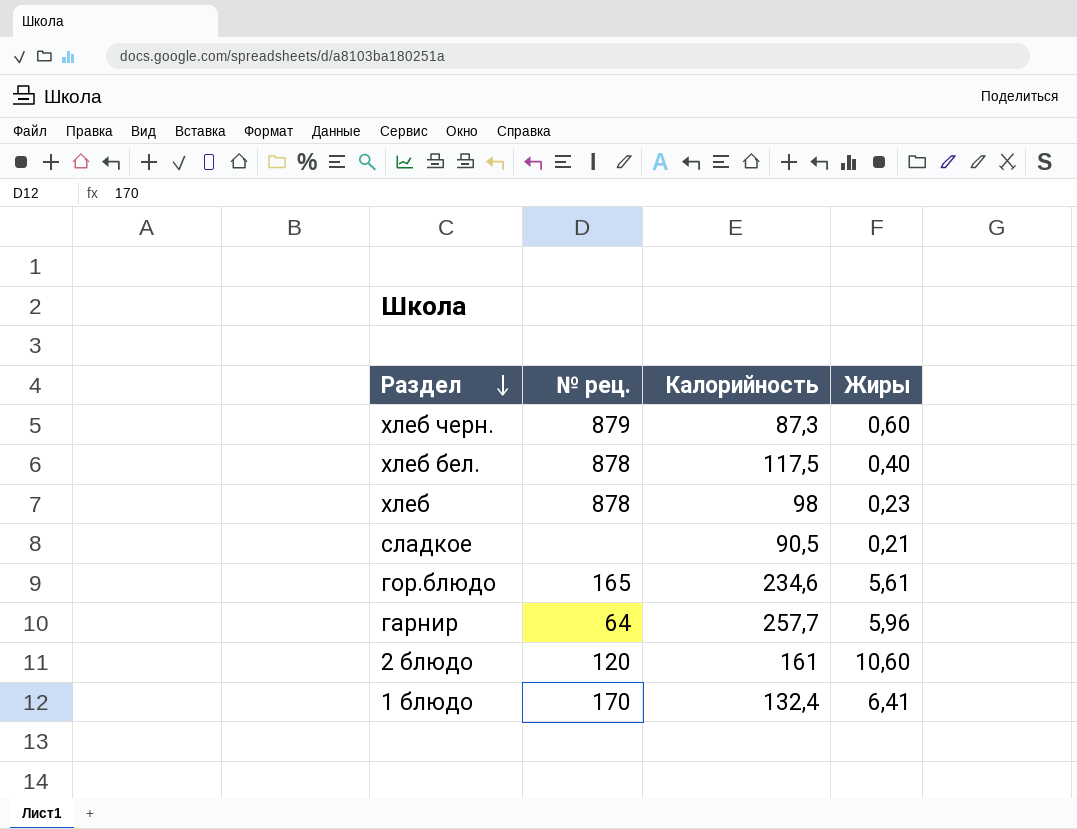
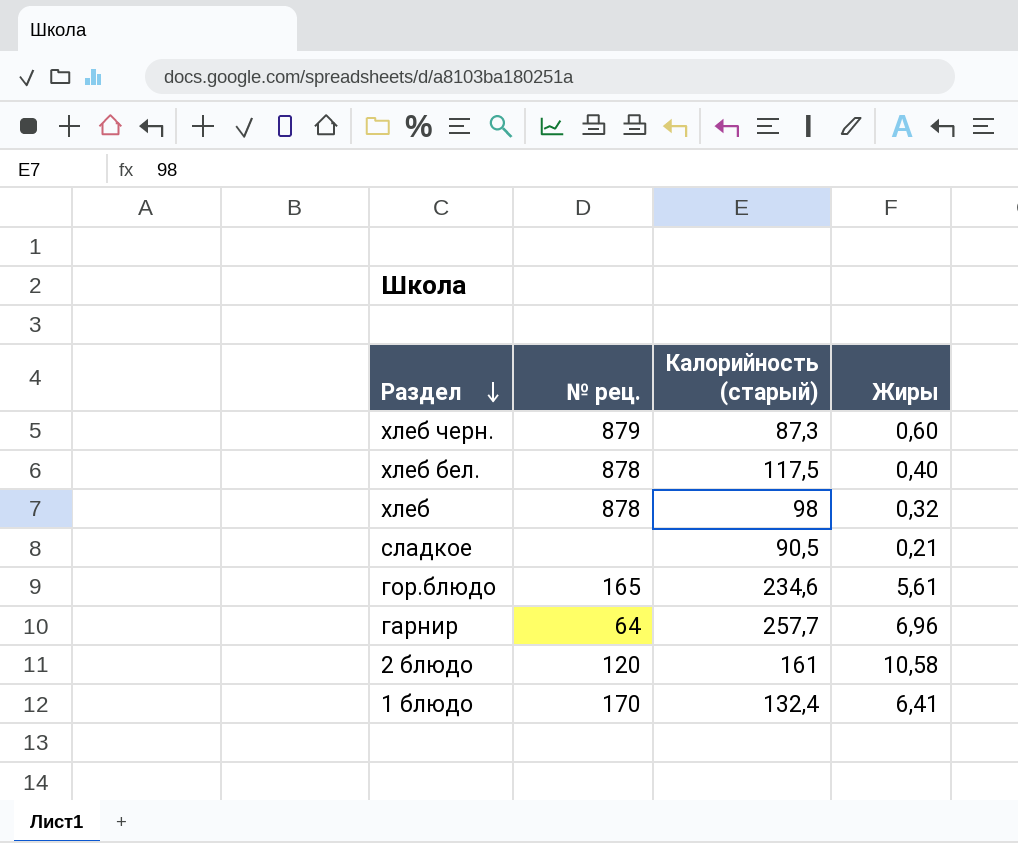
column name: Калорийность -> Калорийность (старый)
хлеб | Жиры: 0,23 -> 0,32
гарнир | Жиры: 5,96 -> 6,96
2 блюдо | Жиры: 10,60 -> 10,58

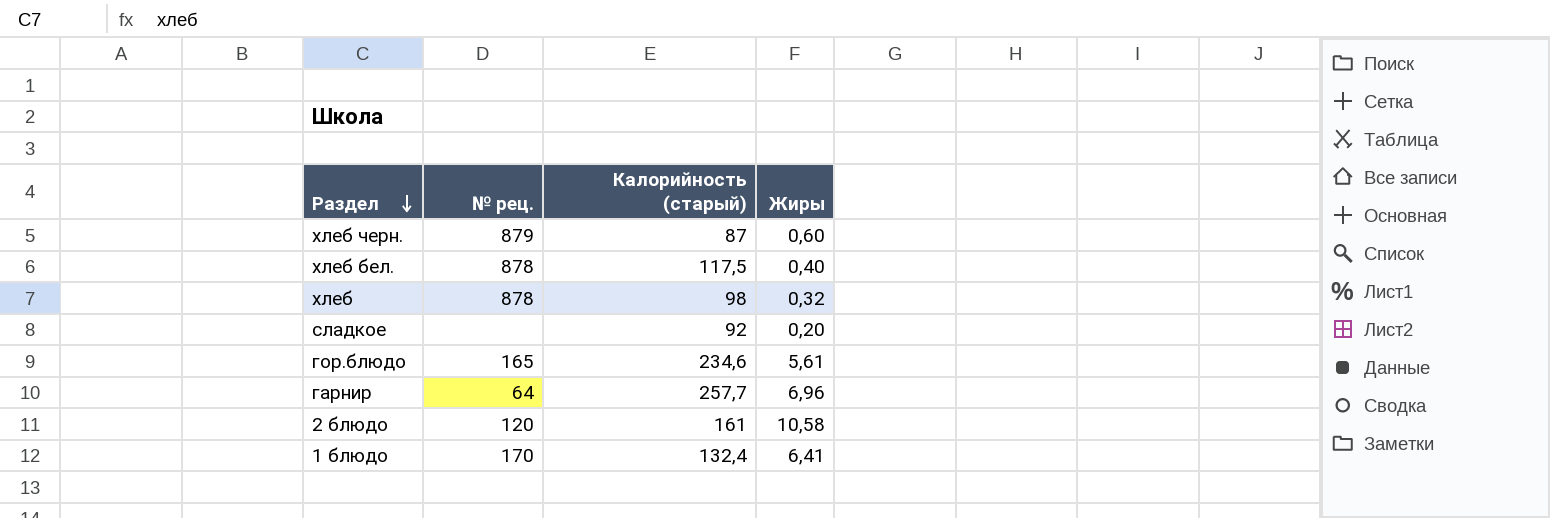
хлеб черн. | Калорийность (старый): 87,3 -> 87
сладкое | Калорийность (старый): 90,5 -> 92
сладкое | Жиры: 0,21 -> 0,20

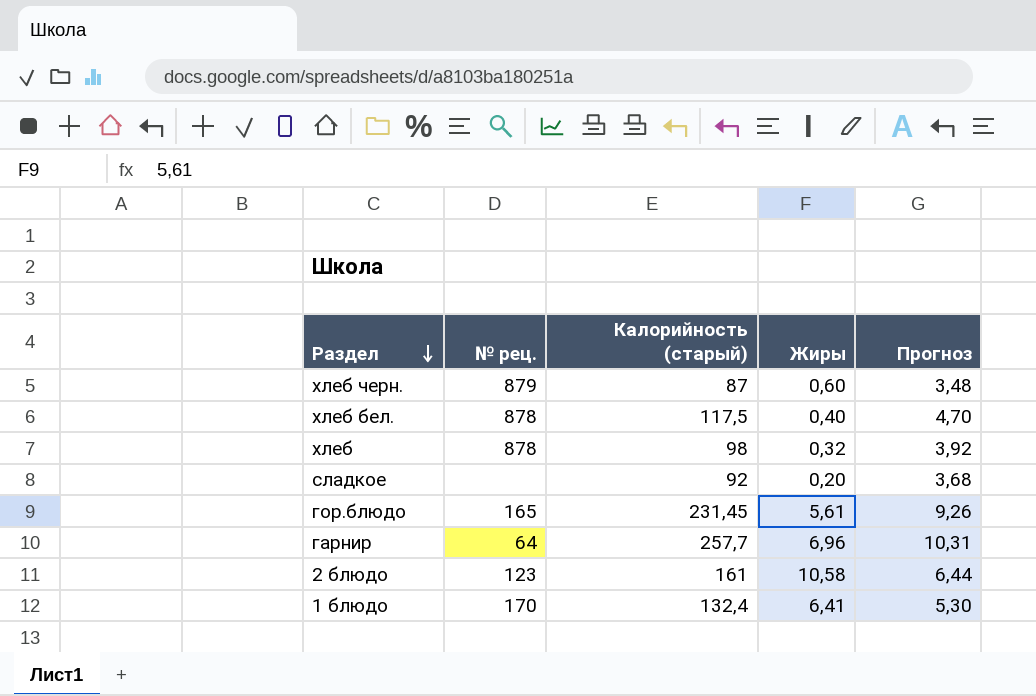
column Прогноз | formula: none -> [Калорийность (старый)] * 0,04
гор.блюдо | Калорийность (старый): 234,6 -> 231,45
2 блюдо | № рец.: 120 -> 123

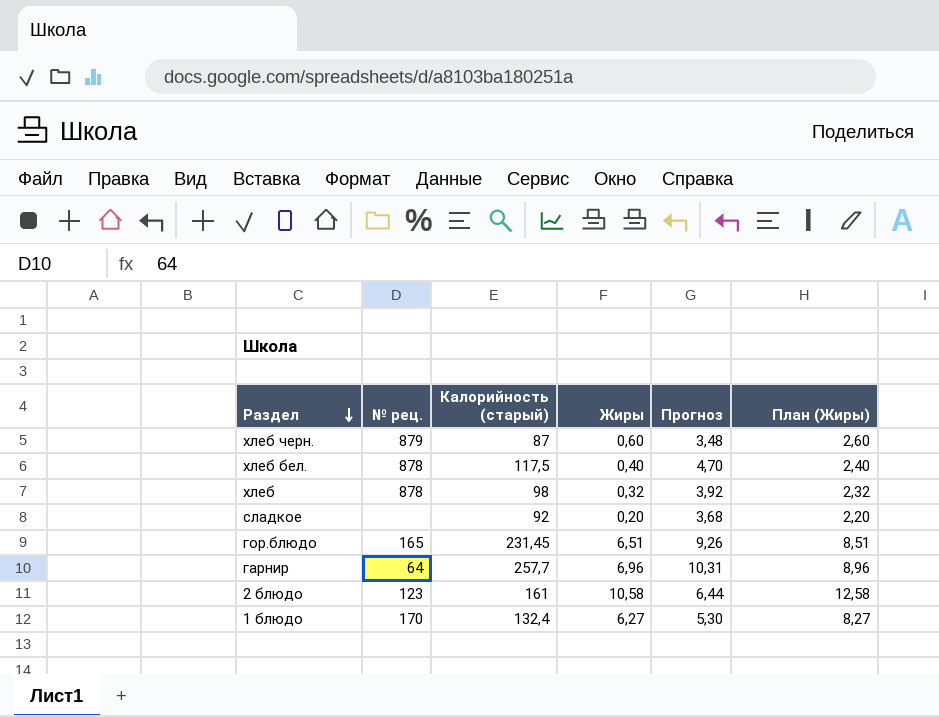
column План (Жиры) | formula: none -> [Жиры] + 2
гор.блюдо | Жиры: 5,61 -> 6,51
1 блюдо | Жиры: 6,41 -> 6,27

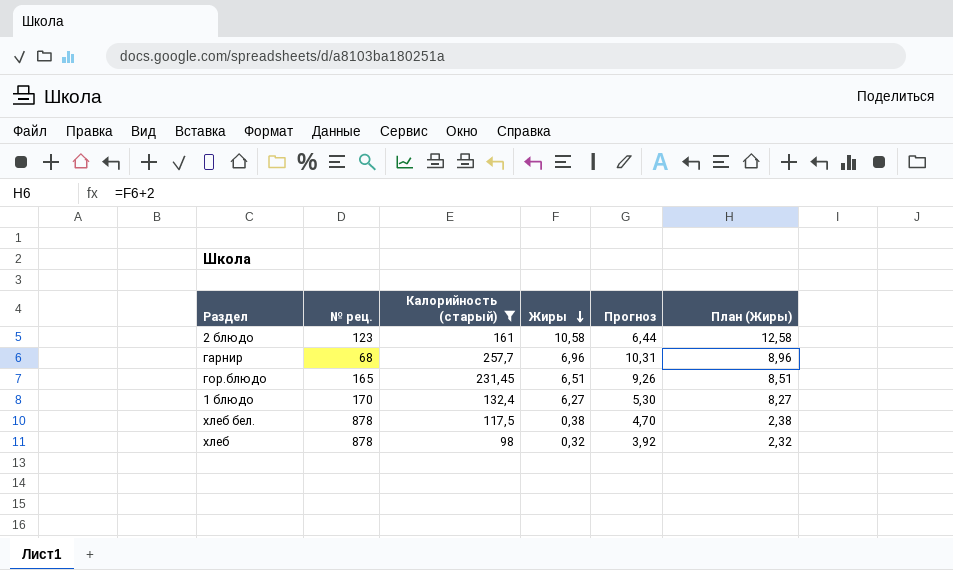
filter: none -> Калорийность (старый) >= 98
row order: Раздел descending -> Жиры descending
гарнир | № рец.: 64 -> 68
хлеб бел. | Жиры: 0,40 -> 0,38
хлеб бел. | План (Жиры): 2,40 -> 2,38

